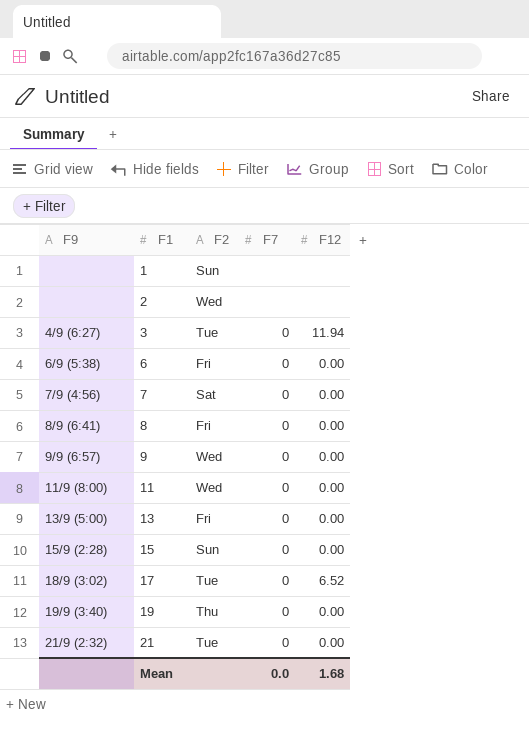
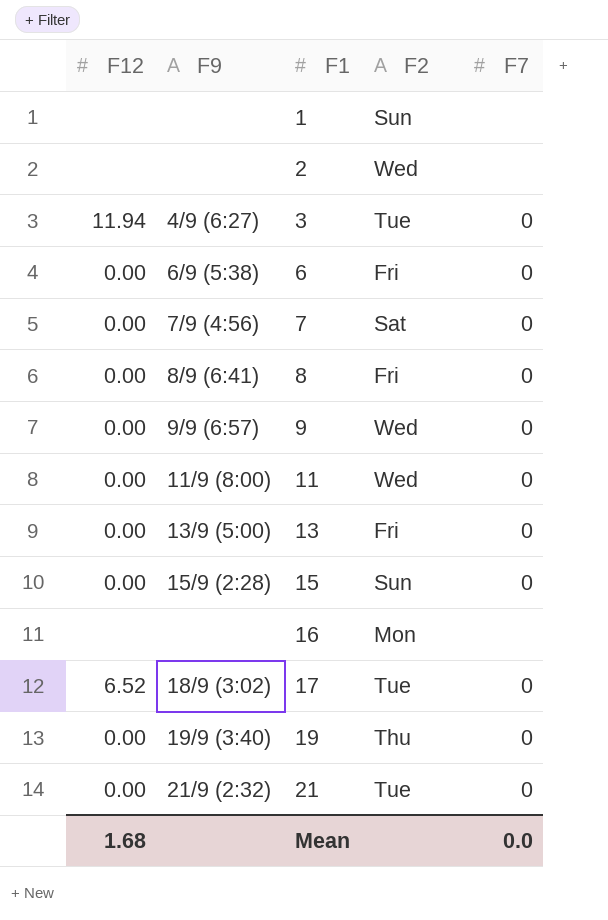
column F12 | position: 5 -> 1
row 16: none -> none | none | Mon | none

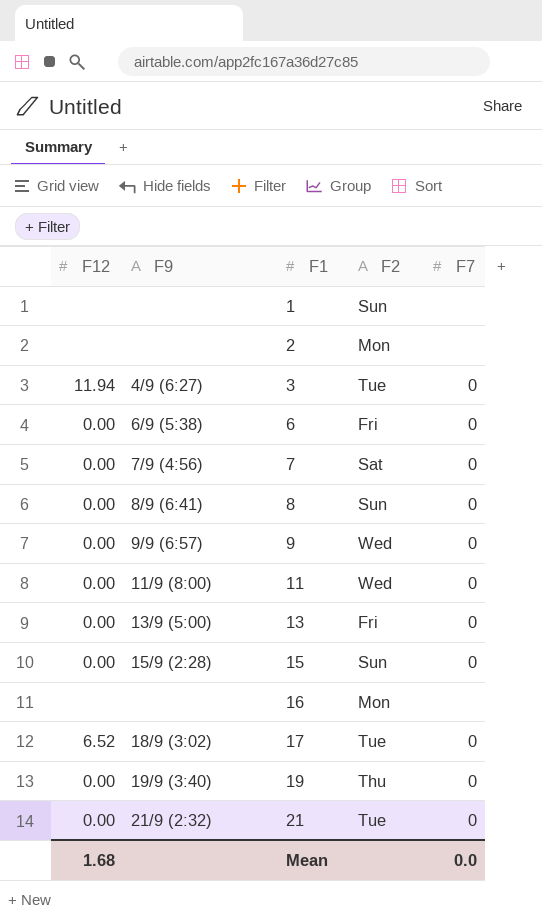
2 | F2: Wed -> Mon
8 | F2: Fri -> Sun

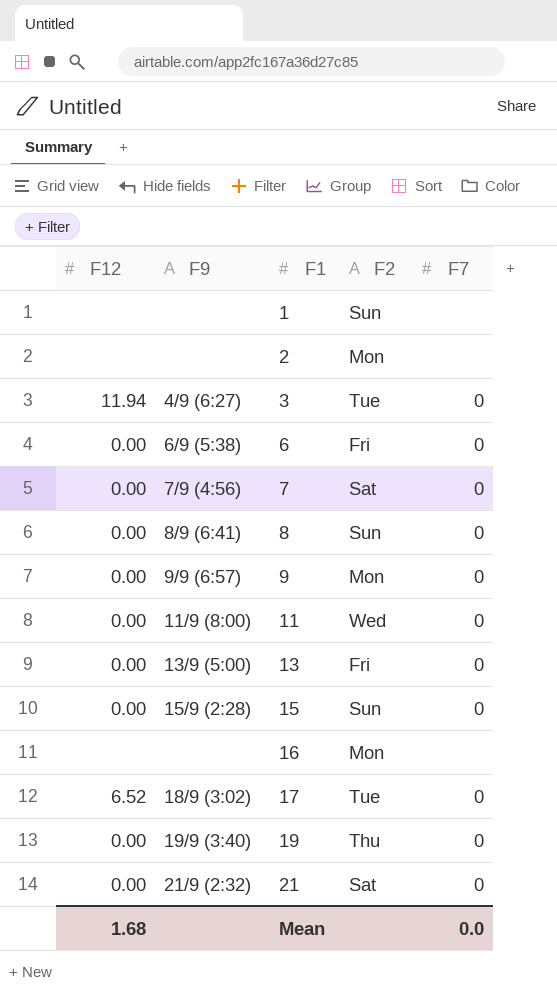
9 | F2: Wed -> Mon
21 | F2: Tue -> Sat

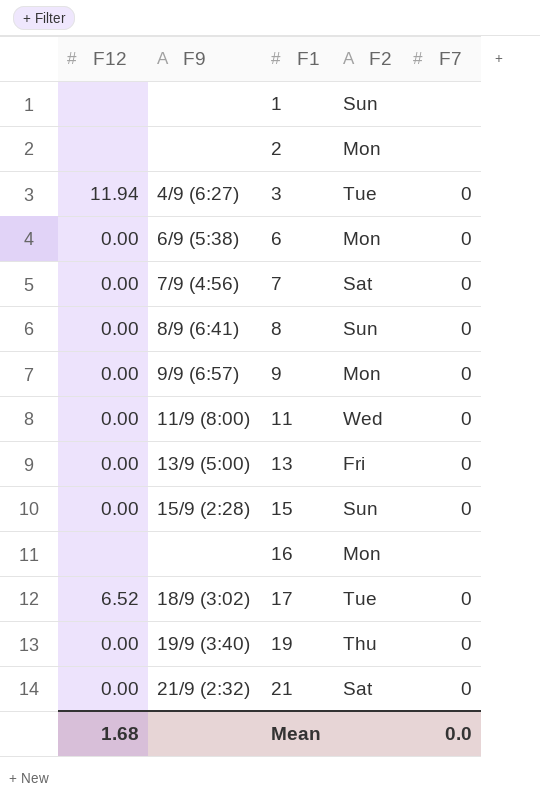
6 | F2: Fri -> Mon

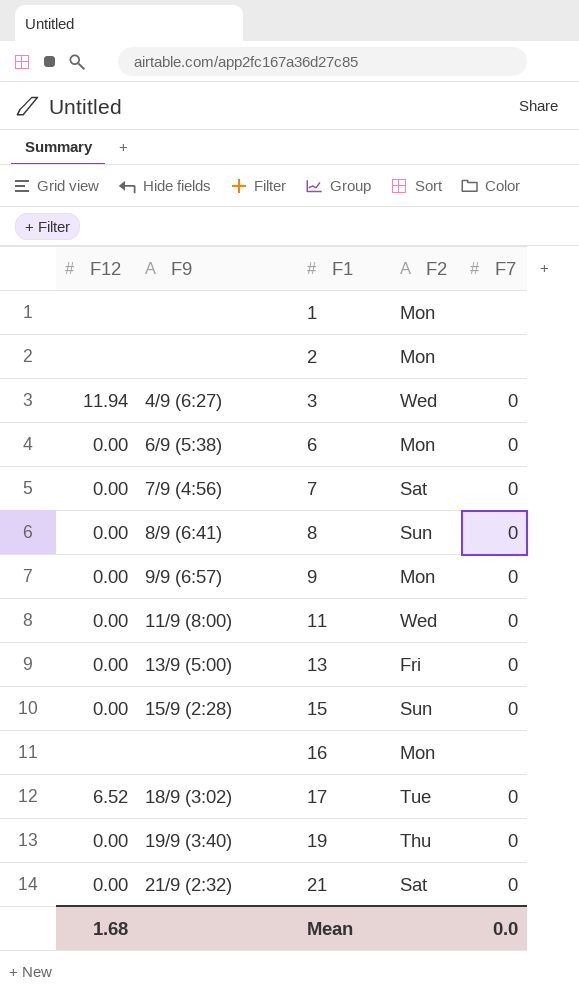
1 | F2: Sun -> Mon
3 | F2: Tue -> Wed

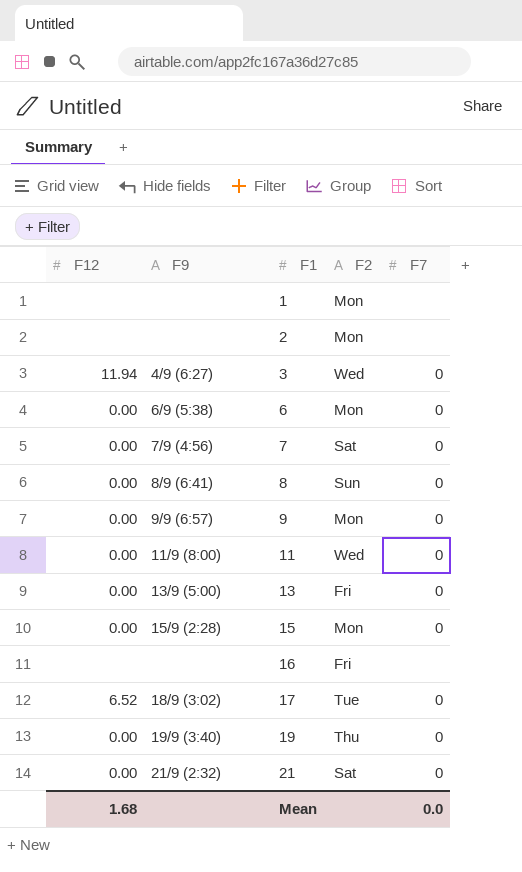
15 | F2: Sun -> Mon
16 | F2: Mon -> Fri

